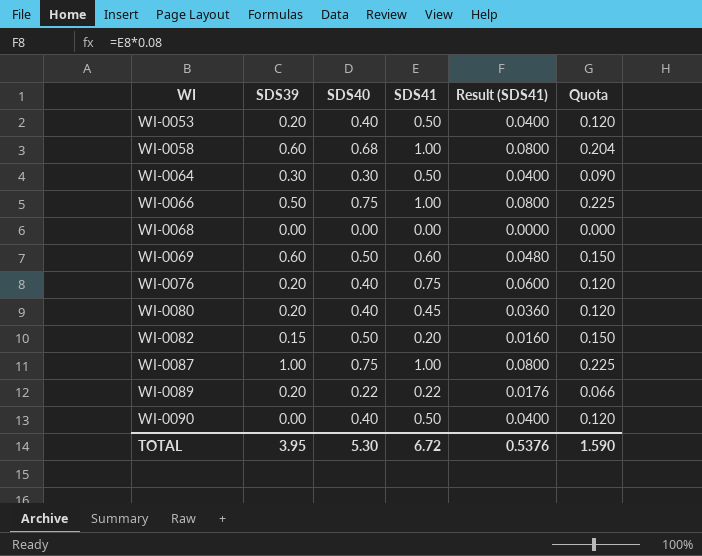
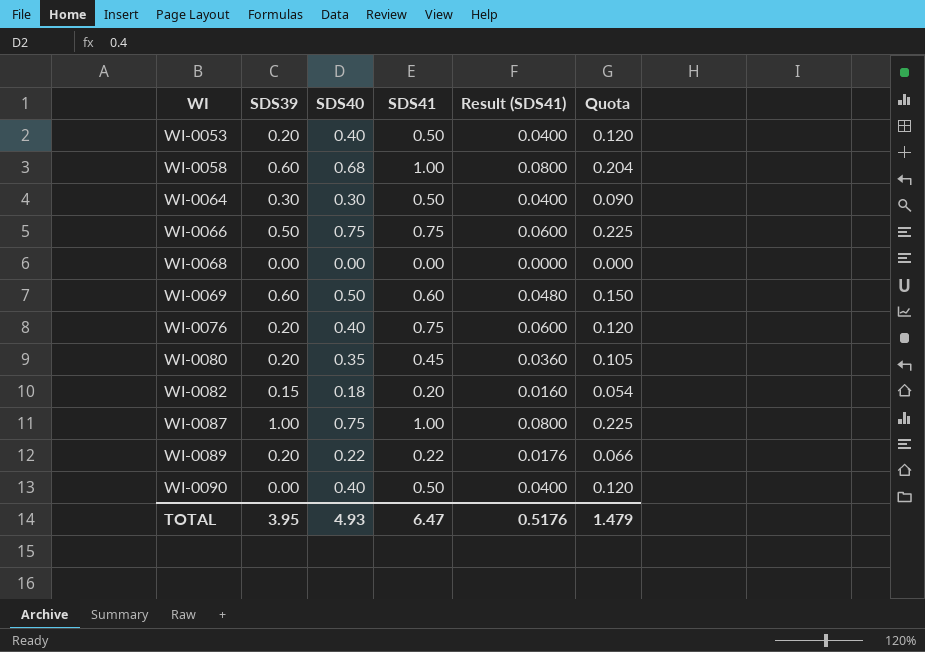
WI-0066 | SDS41: 1.00 -> 0.75
WI-0066 | Result (SDS41): 0.0800 -> 0.0600
WI-0080 | SDS40: 0.40 -> 0.35
WI-0080 | Quota: 0.120 -> 0.105
WI-0082 | SDS40: 0.50 -> 0.18
WI-0082 | Quota: 0.150 -> 0.054
TOTAL | SDS40: 5.30 -> 4.93
TOTAL | SDS41: 6.72 -> 6.47
TOTAL | Result (SDS41): 0.5376 -> 0.5176
TOTAL | Quota: 1.590 -> 1.479

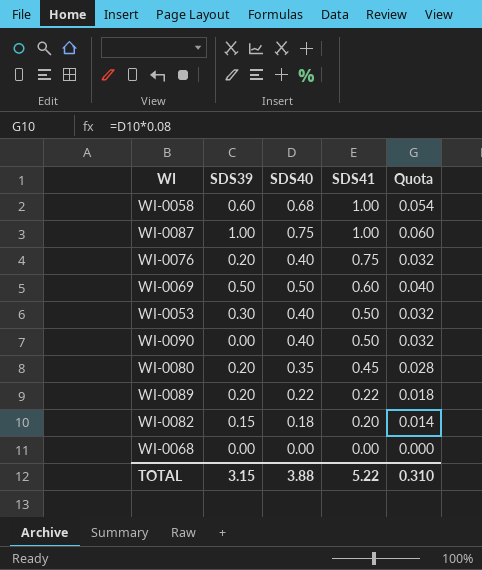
row order: WI ascending -> SDS41 descending
column Result (SDS41) | formula: [SDS41] * 0.08 -> none
column Quota | formula: [SDS40] * 0.3 -> [SDS40] * 0.08
row WI-0064: 0.30 | 0.30 | 0.50 | 0.0400 | 0.090 -> none
row WI-0066: 0.50 | 0.75 | 0.75 | 0.0600 | 0.225 -> none
WI-0069 | SDS39: 0.60 -> 0.50
WI-0053 | SDS39: 0.20 -> 0.30
TOTAL | SDS39: 3.95 -> 3.15
TOTAL | SDS40: 4.93 -> 3.88
TOTAL | SDS41: 6.47 -> 5.22
TOTAL | Quota: 1.479 -> 0.310

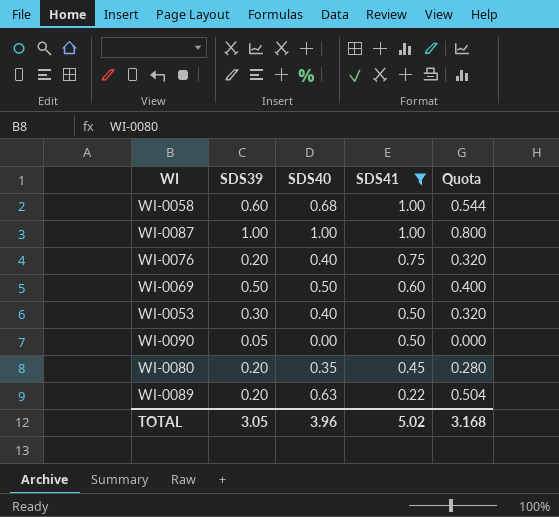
filter: none -> SDS41 >= 0.22
column Quota | formula: [SDS40] * 0.08 -> [SDS40] * 0.8
WI-0087 | SDS40: 0.75 -> 1.00
WI-0090 | SDS39: 0.00 -> 0.05
WI-0090 | SDS40: 0.40 -> 0.00
WI-0089 | SDS40: 0.22 -> 0.63
TOTAL | SDS39: 3.15 -> 3.05
TOTAL | SDS40: 3.88 -> 3.96
TOTAL | SDS41: 5.22 -> 5.02
TOTAL | Quota: 0.310 -> 3.168

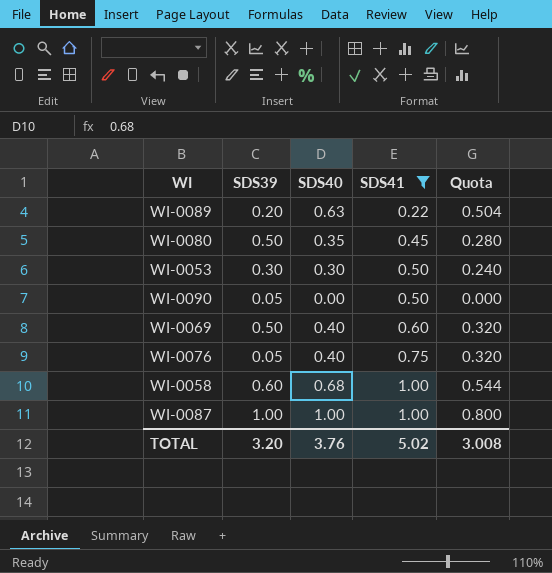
row order: SDS41 descending -> SDS41 ascending
WI-0080 | SDS39: 0.20 -> 0.50
WI-0053 | SDS40: 0.40 -> 0.30
WI-0053 | Quota: 0.320 -> 0.240
WI-0069 | SDS40: 0.50 -> 0.40
WI-0069 | Quota: 0.400 -> 0.320
WI-0076 | SDS39: 0.20 -> 0.05
TOTAL | SDS39: 3.05 -> 3.20
TOTAL | SDS40: 3.96 -> 3.76
TOTAL | Quota: 3.168 -> 3.008

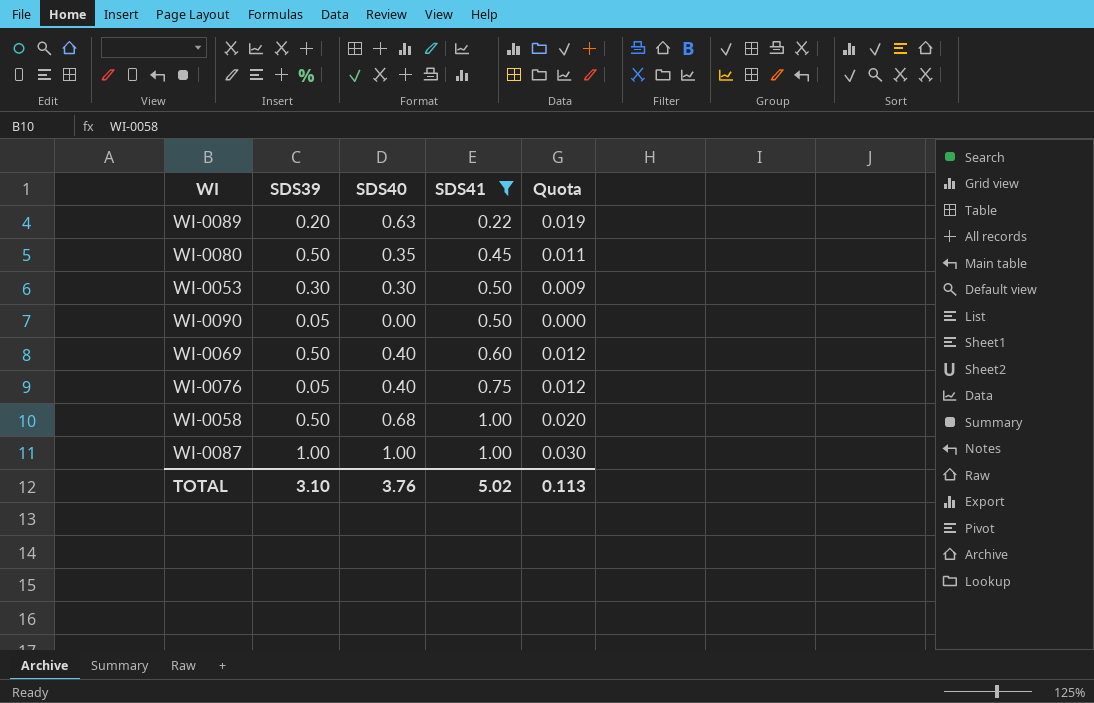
column Quota | formula: [SDS40] * 0.8 -> [SDS40] * 0.03
WI-0058 | SDS39: 0.60 -> 0.50
TOTAL | SDS39: 3.20 -> 3.10
TOTAL | Quota: 3.008 -> 0.113

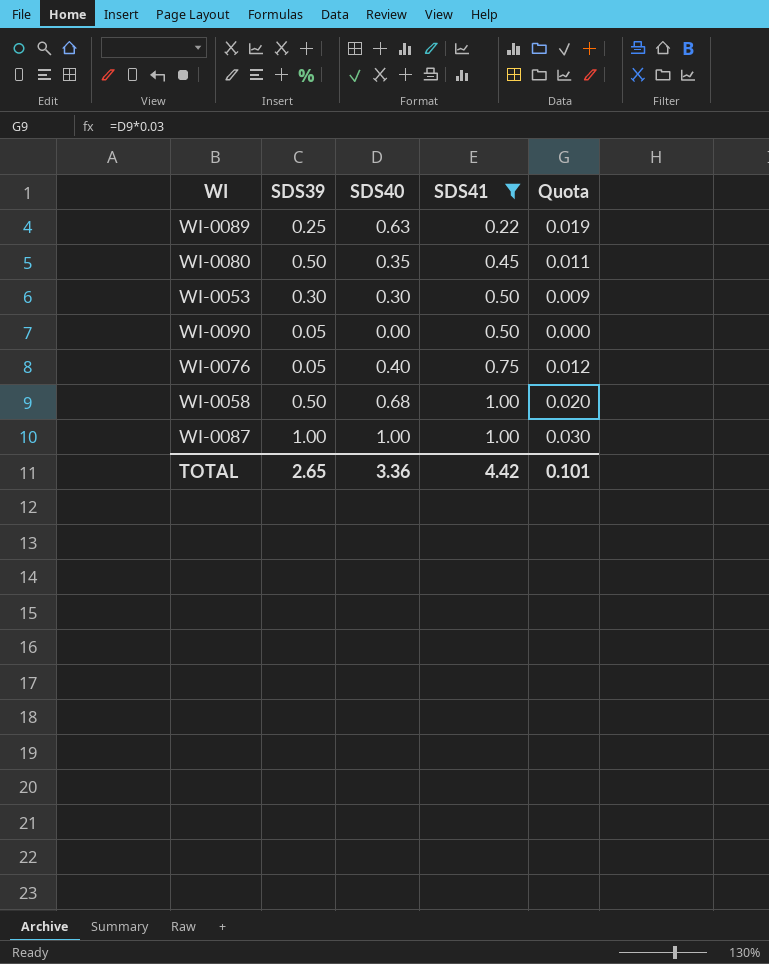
row WI-0069: 0.50 | 0.40 | 0.60 | 0.012 -> none
WI-0089 | SDS39: 0.20 -> 0.25
TOTAL | SDS39: 3.10 -> 2.65
TOTAL | SDS40: 3.76 -> 3.36
TOTAL | SDS41: 5.02 -> 4.42
TOTAL | Quota: 0.113 -> 0.101

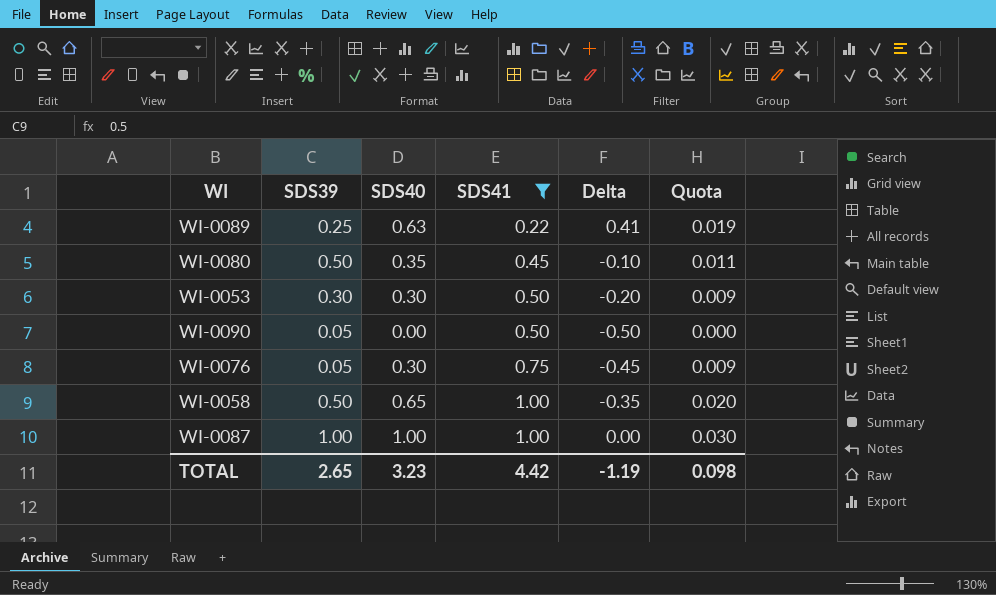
column Delta | formula: none -> [SDS40] - [SDS41]
WI-0076 | SDS40: 0.40 -> 0.30
WI-0076 | Quota: 0.012 -> 0.009
WI-0058 | SDS40: 0.68 -> 0.65
TOTAL | SDS40: 3.36 -> 3.23
TOTAL | Quota: 0.101 -> 0.098

